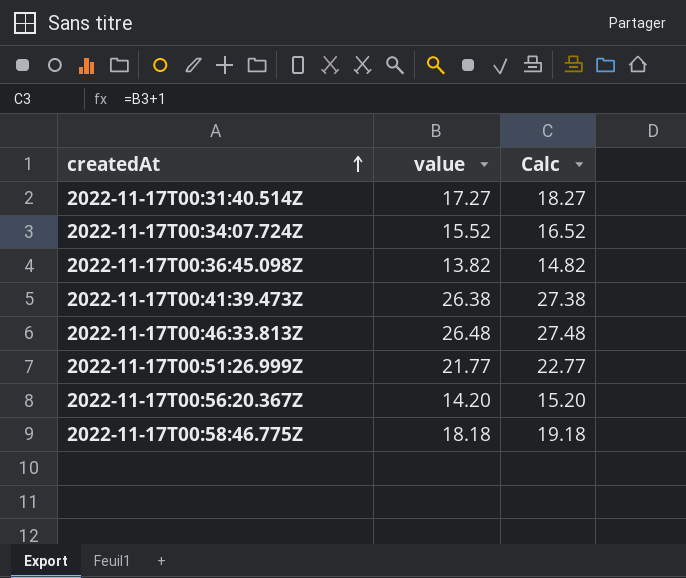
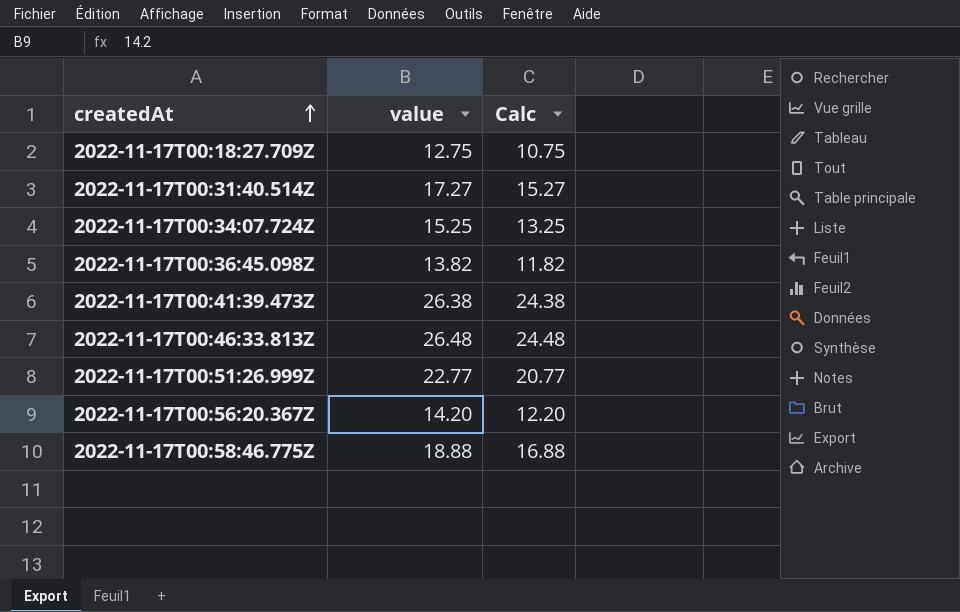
column Calc | formula: [value] + 1 -> [value] - 2
row 2022-11-17T00:18:27.709Z: none -> 12.75 | 10.75
2022-11-17T00:34:07.724Z | value: 15.52 -> 15.25
2022-11-17T00:51:26.999Z | value: 21.77 -> 22.77
2022-11-17T00:58:46.775Z | value: 18.18 -> 18.88

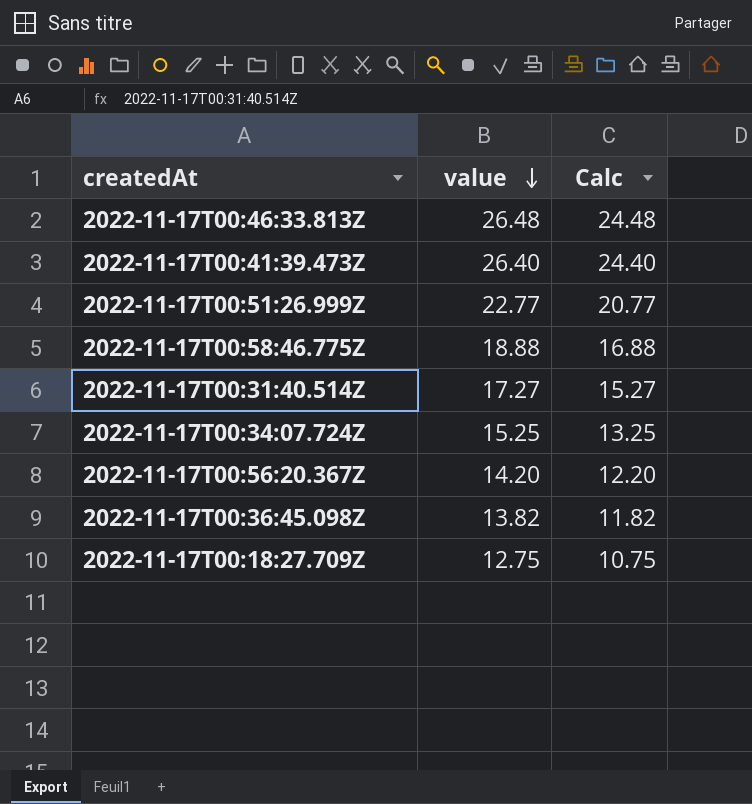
row order: createdAt ascending -> value descending
2022-11-17T00:41:39.473Z | value: 26.38 -> 26.40
2022-11-17T00:41:39.473Z | Calc: 24.38 -> 24.40

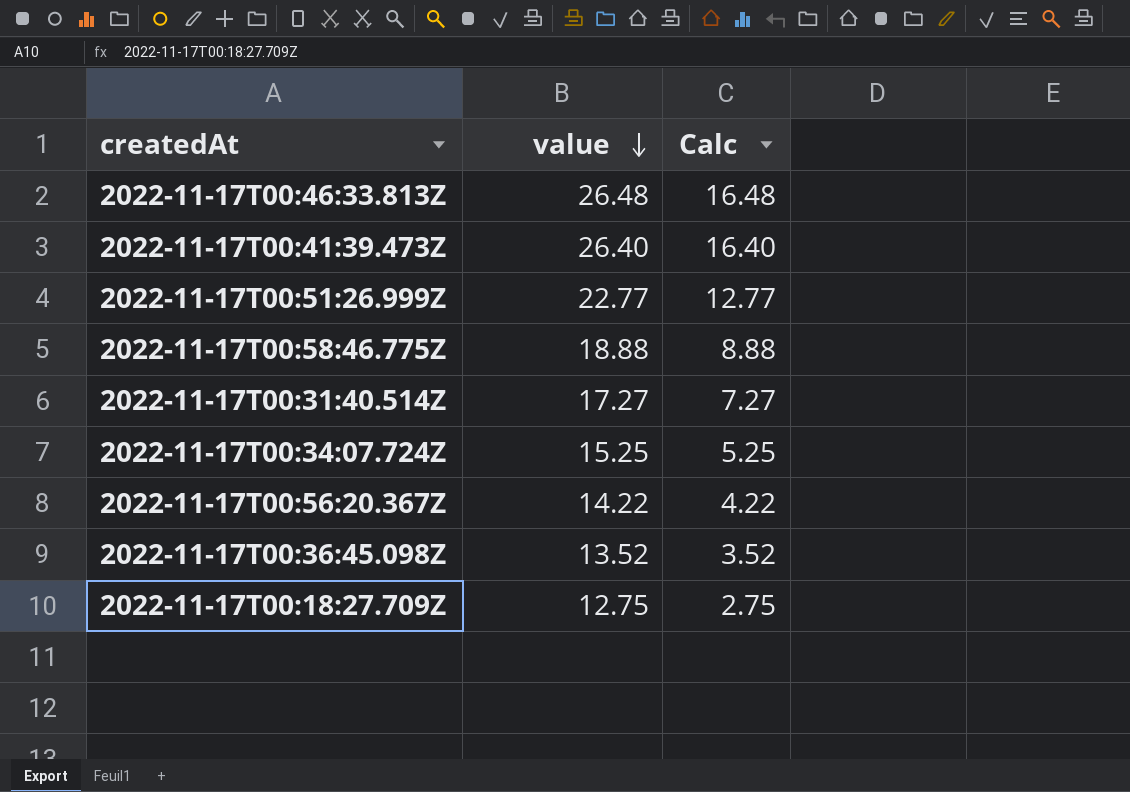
column Calc | formula: [value] - 2 -> [value] - 10
2022-11-17T00:56:20.367Z | value: 14.20 -> 14.22
2022-11-17T00:36:45.098Z | value: 13.82 -> 13.52

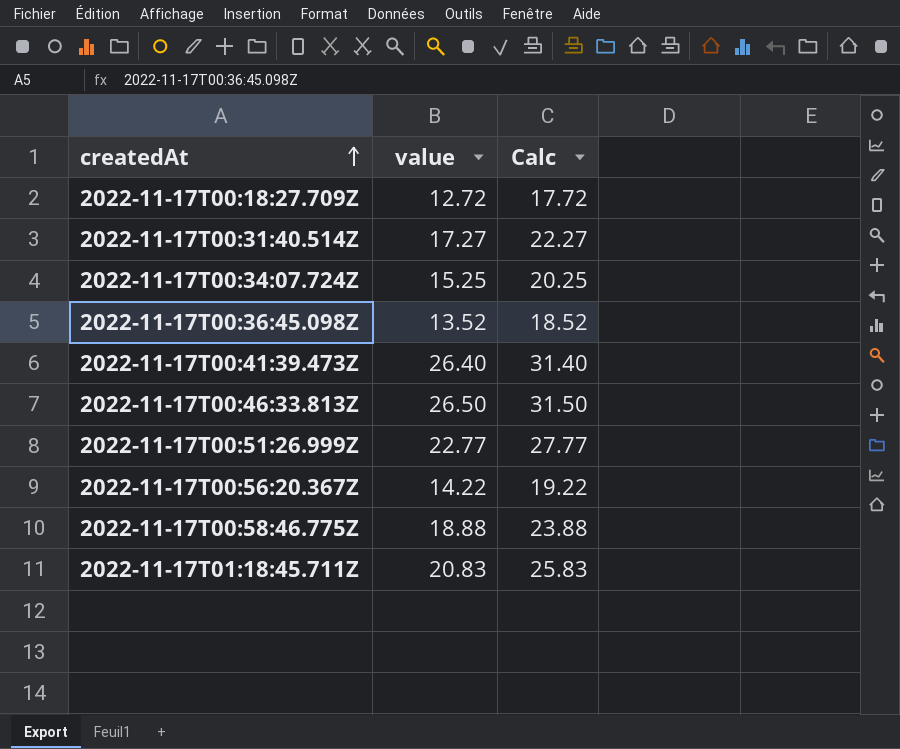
row order: value descending -> createdAt ascending
column Calc | formula: [value] - 10 -> [value] + 5
2022-11-17T00:18:27.709Z | value: 12.75 -> 12.72
2022-11-17T00:46:33.813Z | value: 26.48 -> 26.50
row 2022-11-17T01:18:45.711Z: none -> 20.83 | 25.83

